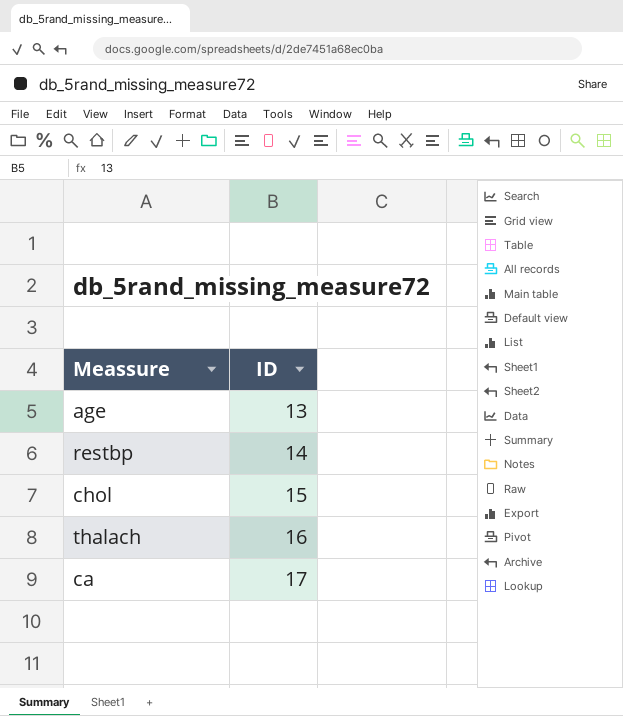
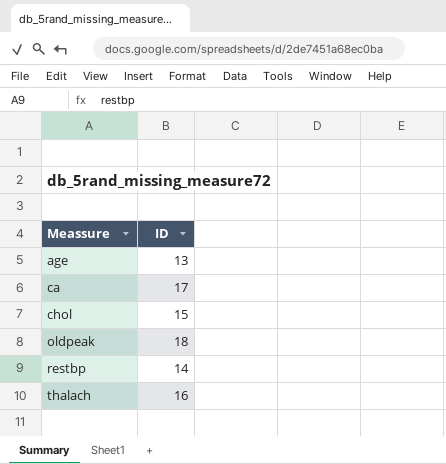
row order: ID ascending -> Meassure ascending
row oldpeak: none -> 18

